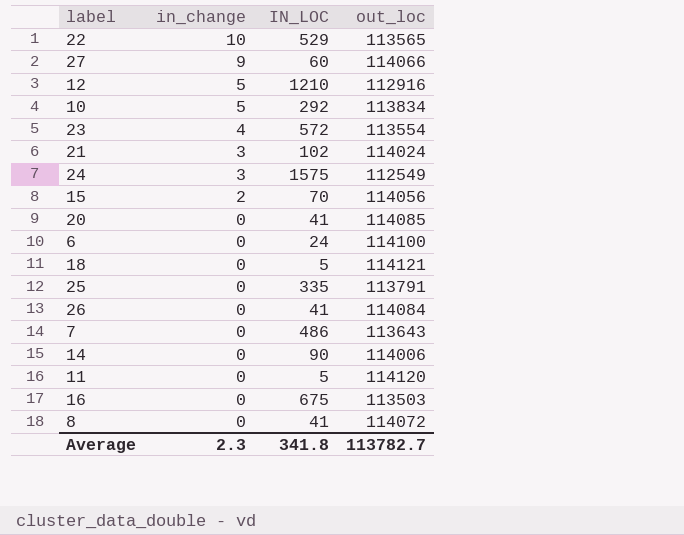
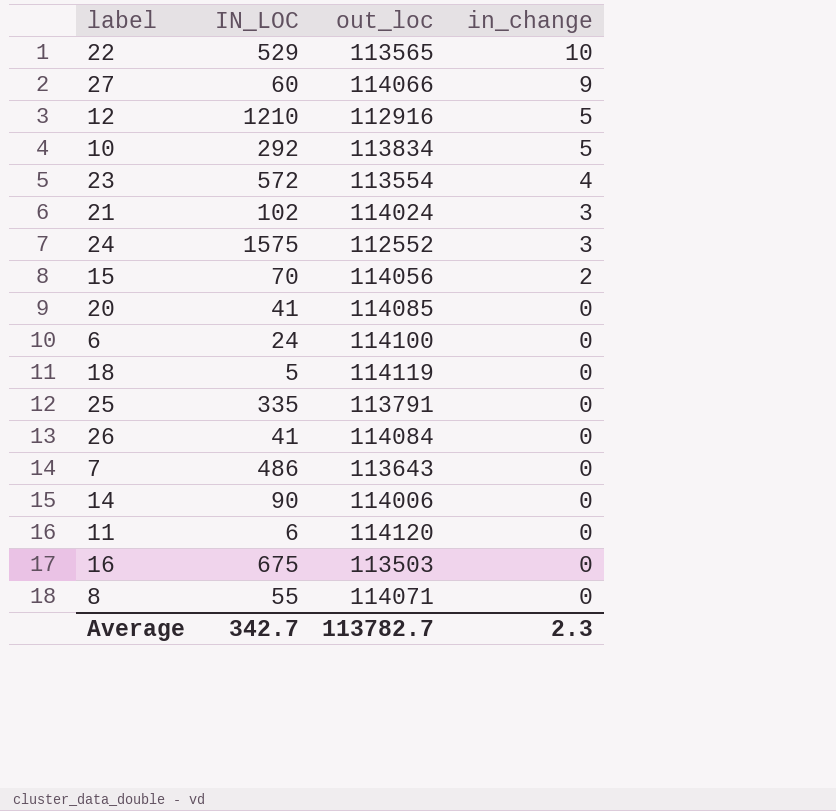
column in_change | position: 2 -> 4
24 | out_loc: 112549 -> 112552
18 | out_loc: 114121 -> 114119
11 | IN_LOC: 5 -> 6
8 | IN_LOC: 41 -> 55
8 | out_loc: 114072 -> 114071
Average | IN_LOC: 341.8 -> 342.7

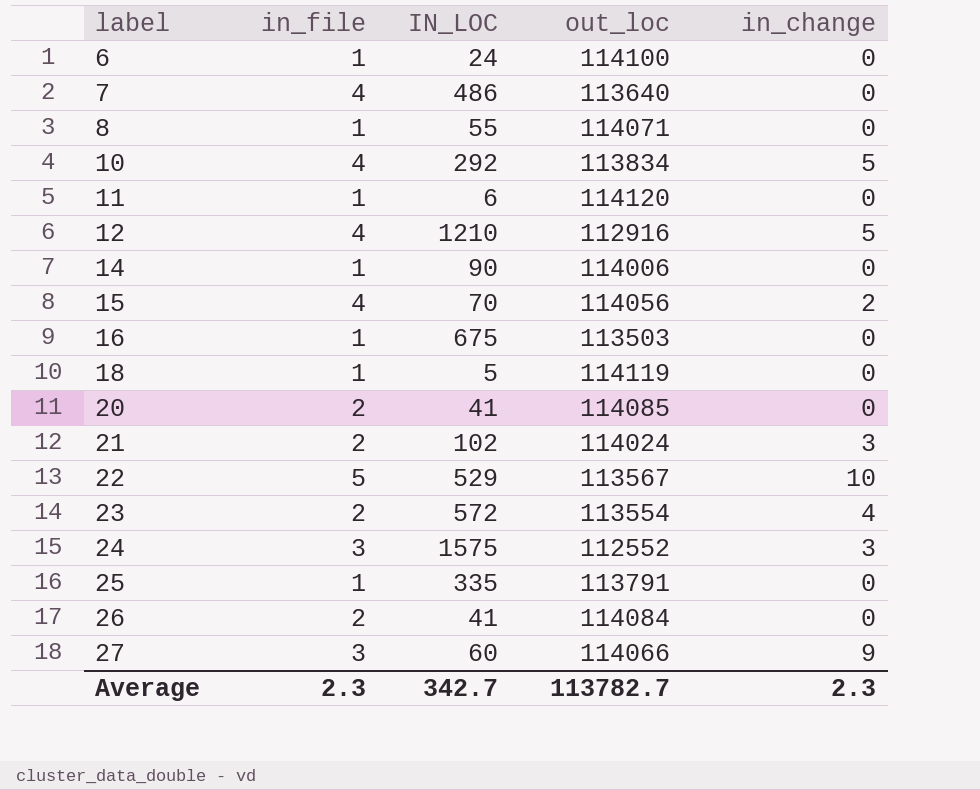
row order: in_change descending -> label ascending
column in_file | position: none -> 2
7 | out_loc: 113643 -> 113640
22 | out_loc: 113565 -> 113567

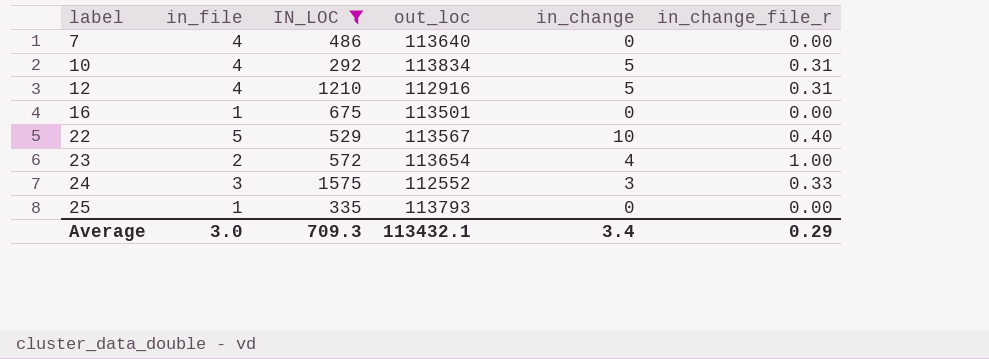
filter: none -> IN_LOC >= 292
column in_change_file_r | position: none -> 6
16 | out_loc: 113503 -> 113501
23 | out_loc: 113554 -> 113654
25 | out_loc: 113791 -> 113793
Average | in_file: 2.3 -> 3.0
Average | IN_LOC: 342.7 -> 709.3
Average | out_loc: 113782.7 -> 113432.1
Average | in_change: 2.3 -> 3.4

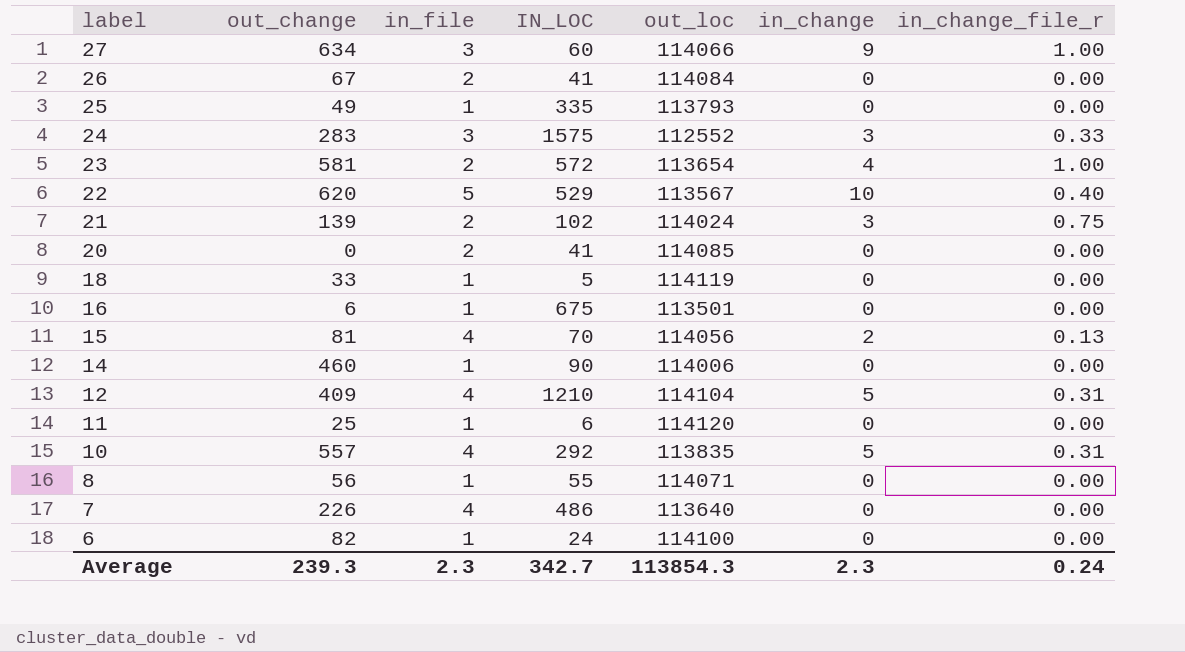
filter: IN_LOC >= 292 -> none
row order: label ascending -> label descending
column out_change | position: none -> 2
12 | out_loc: 112916 -> 114104
10 | out_loc: 113834 -> 113835
Average | in_file: 3.0 -> 2.3
Average | IN_LOC: 709.3 -> 342.7
Average | out_loc: 113432.1 -> 113854.3
Average | in_change: 3.4 -> 2.3
Average | in_change_file_r: 0.29 -> 0.24

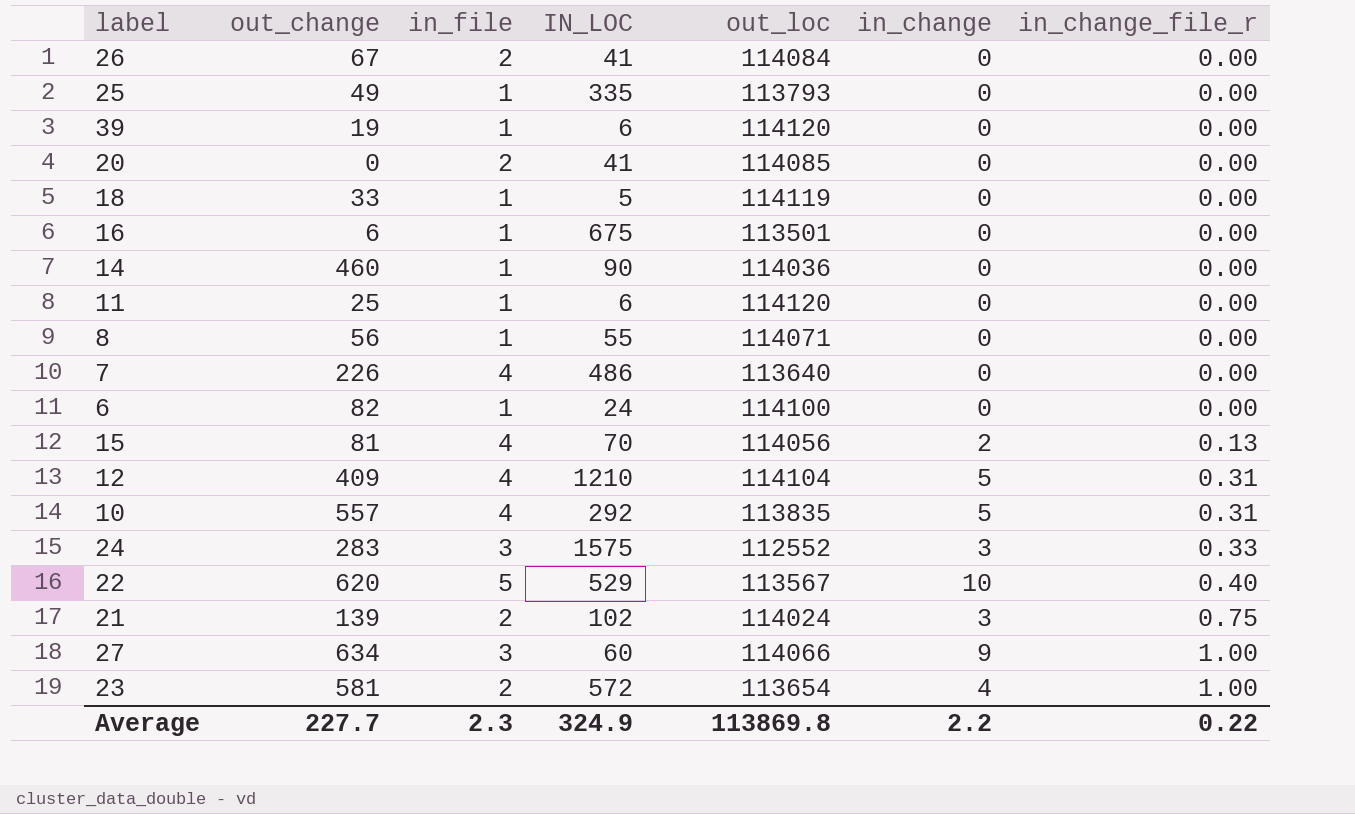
row order: label descending -> in_change_file_r ascending
row 39: none -> 19 | 1 | 6 | 114120 | 0 | 0.00
14 | out_loc: 114006 -> 114036
Average | out_change: 239.3 -> 227.7
Average | IN_LOC: 342.7 -> 324.9
Average | out_loc: 113854.3 -> 113869.8
Average | in_change: 2.3 -> 2.2
Average | in_change_file_r: 0.24 -> 0.22

